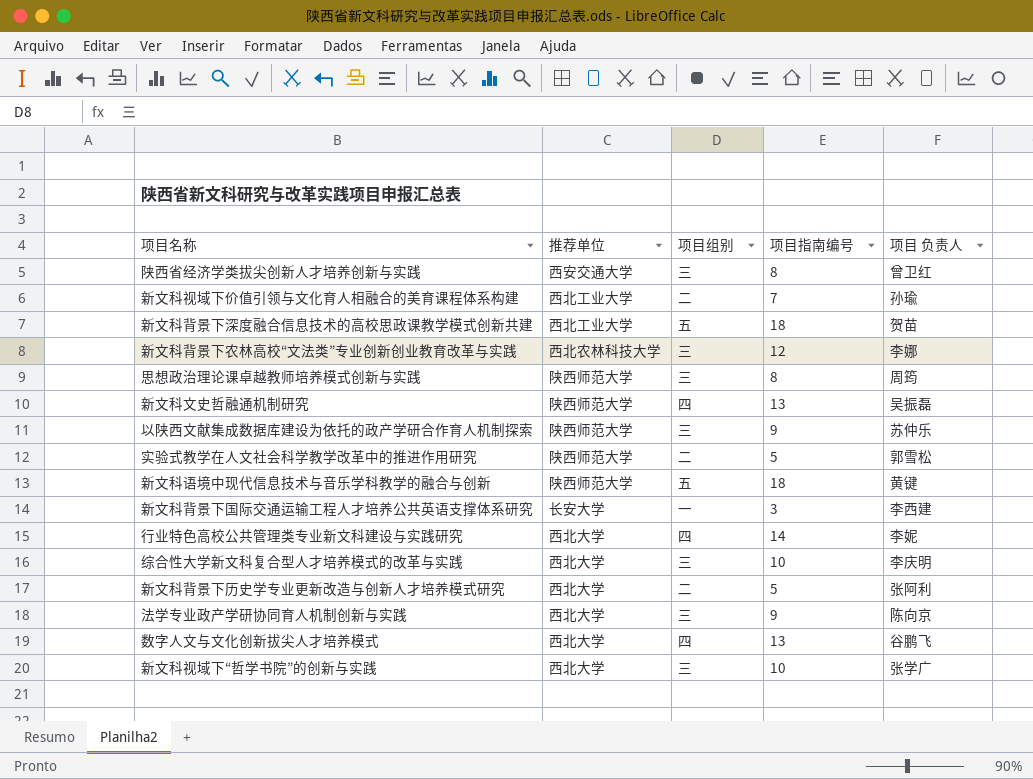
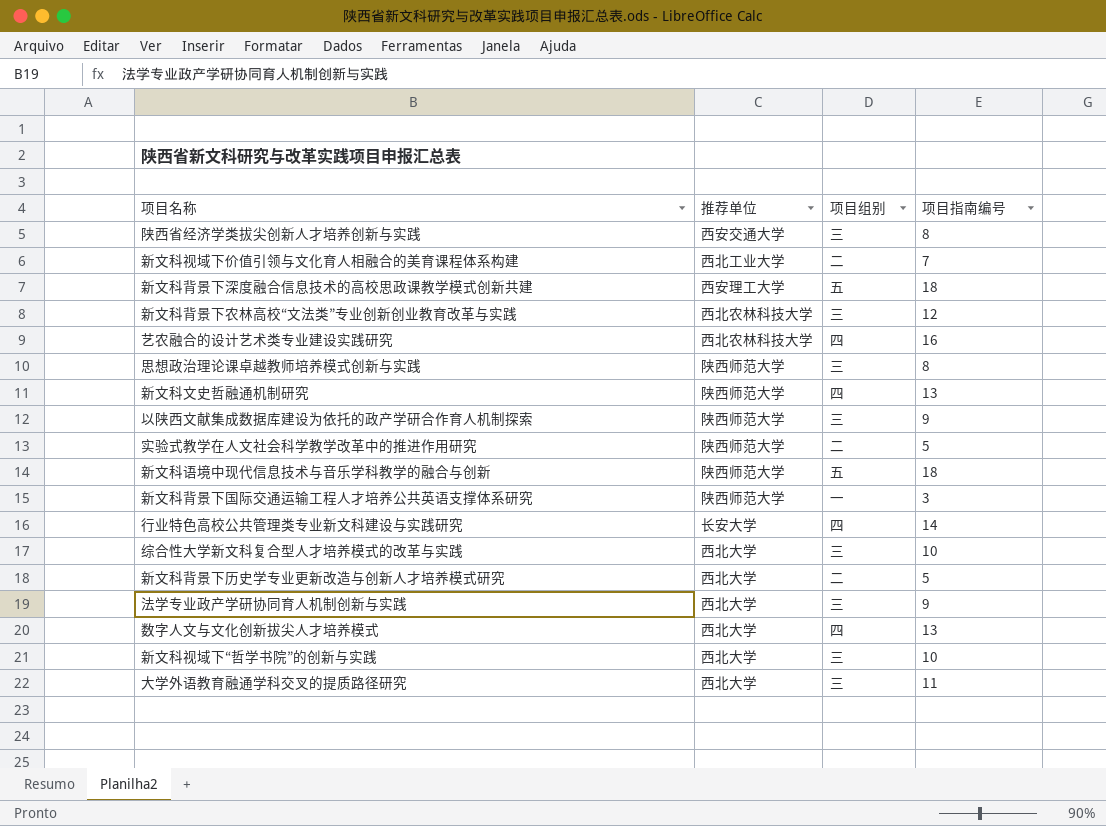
column 项目 负责人 | position: 5 -> none
新文科背景下深度融合信息技术的高校思政课教学模式创新共建 | 推荐单位: 西北工业大学 -> 西安理工大学
row 艺农融合的设计艺术类专业建设实践研究: none -> 西北农林科技大学 | 四 | 16
新文科背景下国际交通运输工程人才培养公共英语支撑体系研究 | 推荐单位: 长安大学 -> 陕西师范大学
行业特色高校公共管理类专业新文科建设与实践研究 | 推荐单位: 西北大学 -> 长安大学
row 大学外语教育融通学科交叉的提质路径研究: none -> 西北大学 | 三 | 11

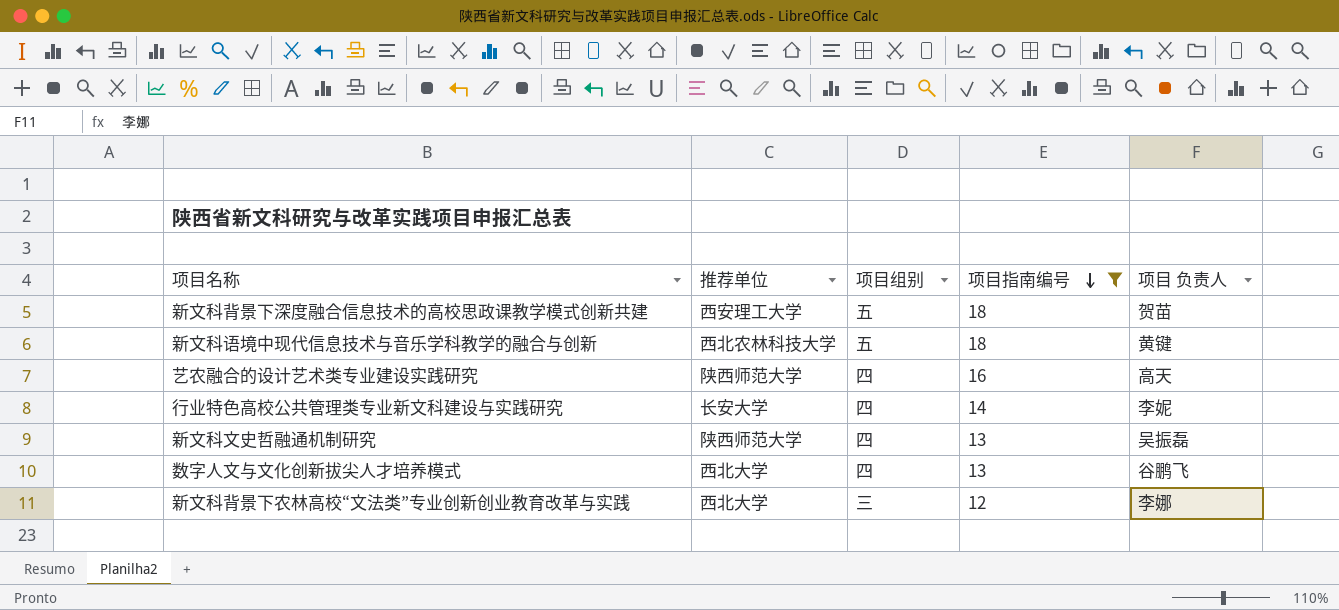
filter: none -> 项目指南编号 >= 12
row order: none -> 项目指南编号 descending
column 项目 负责人 | position: none -> 5
新文科语境中现代信息技术与音乐学科教学的融合与创新 | 推荐单位: 陕西师范大学 -> 西北农林科技大学
艺农融合的设计艺术类专业建设实践研究 | 推荐单位: 西北农林科技大学 -> 陕西师范大学
新文科背景下农林高校“文法类”专业创新创业教育改革与实践 | 推荐单位: 西北农林科技大学 -> 西北大学

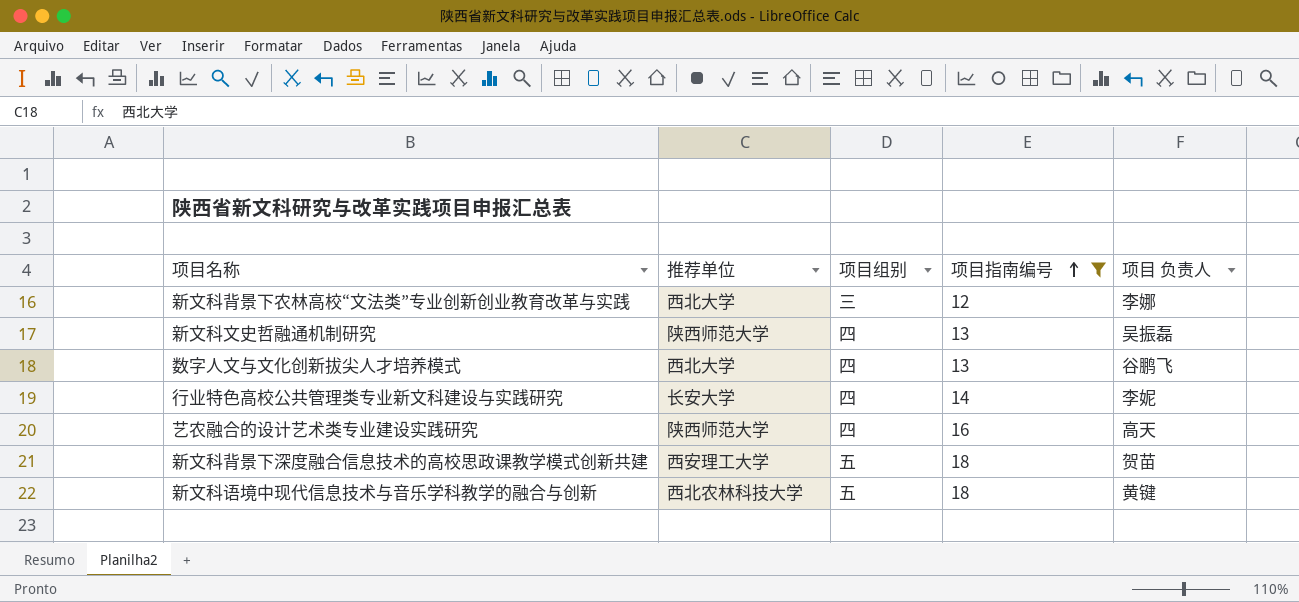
row order: 项目指南编号 descending -> 项目指南编号 ascending

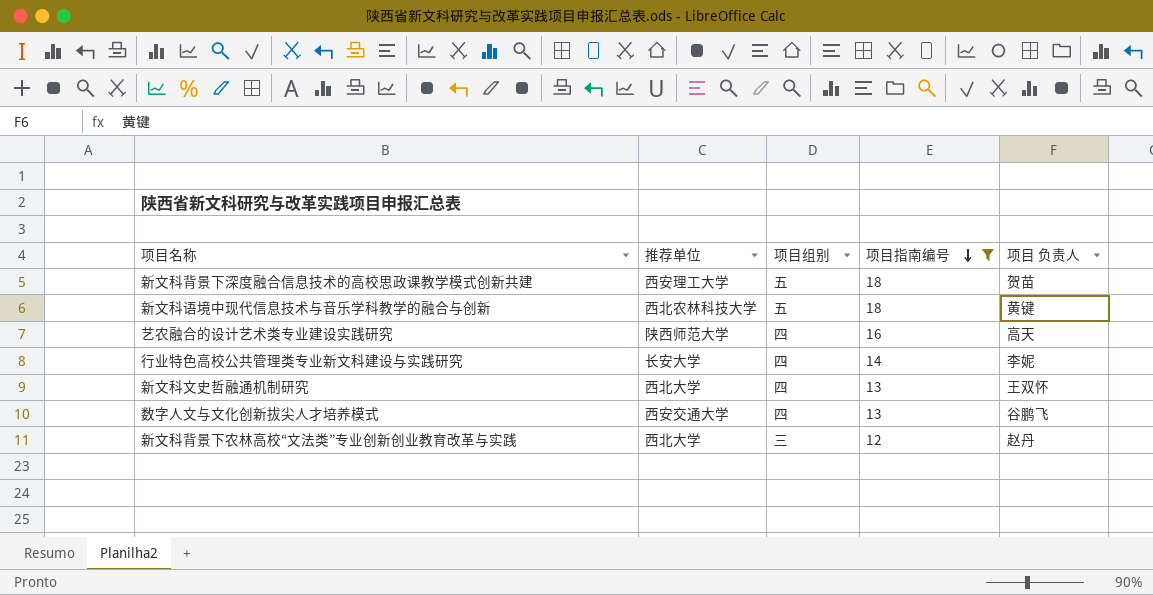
row order: 项目指南编号 ascending -> 项目指南编号 descending
新文科文史哲融通机制研究 | 推荐单位: 陕西师范大学 -> 西北大学
新文科文史哲融通机制研究 | 项目 负责人: 吴振磊 -> 王双怀
数字人文与文化创新拔尖人才培养模式 | 推荐单位: 西北大学 -> 西安交通大学
新文科背景下农林高校“文法类”专业创新创业教育改革与实践 | 项目 负责人: 李娜 -> 赵丹

